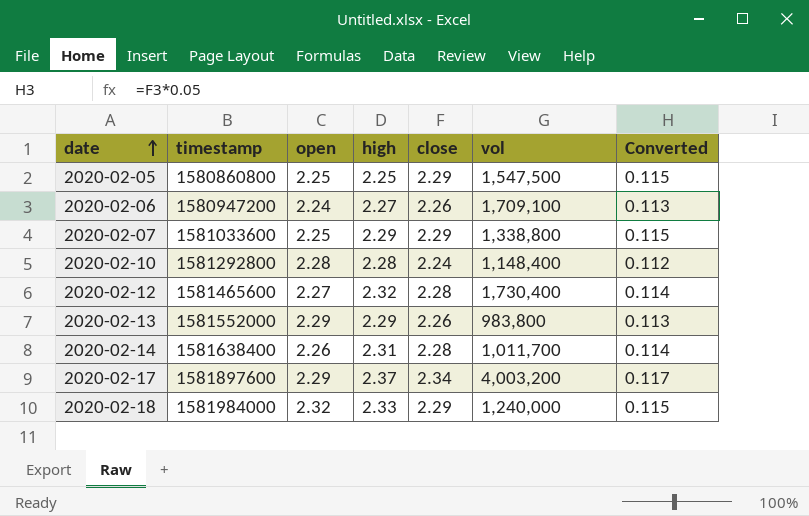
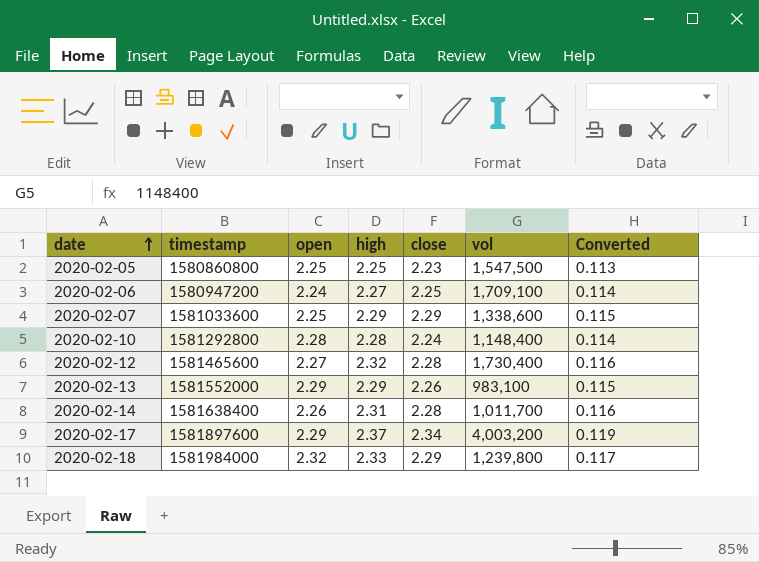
column Converted | formula: [close] * 0.05 -> [high] * 0.05
2020-02-05 | close: 2.29 -> 2.23
2020-02-06 | close: 2.26 -> 2.25
2020-02-07 | vol: 1,338,800 -> 1,338,600
2020-02-13 | vol: 983,800 -> 983,100
2020-02-18 | vol: 1,240,000 -> 1,239,800

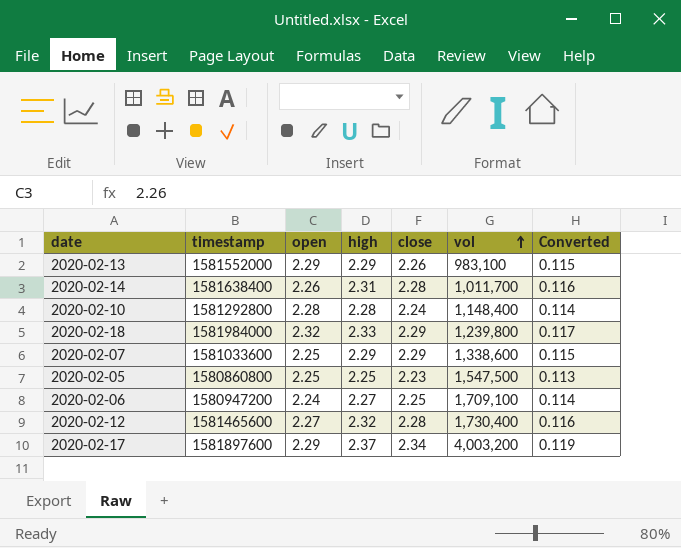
row order: date ascending -> vol ascending

